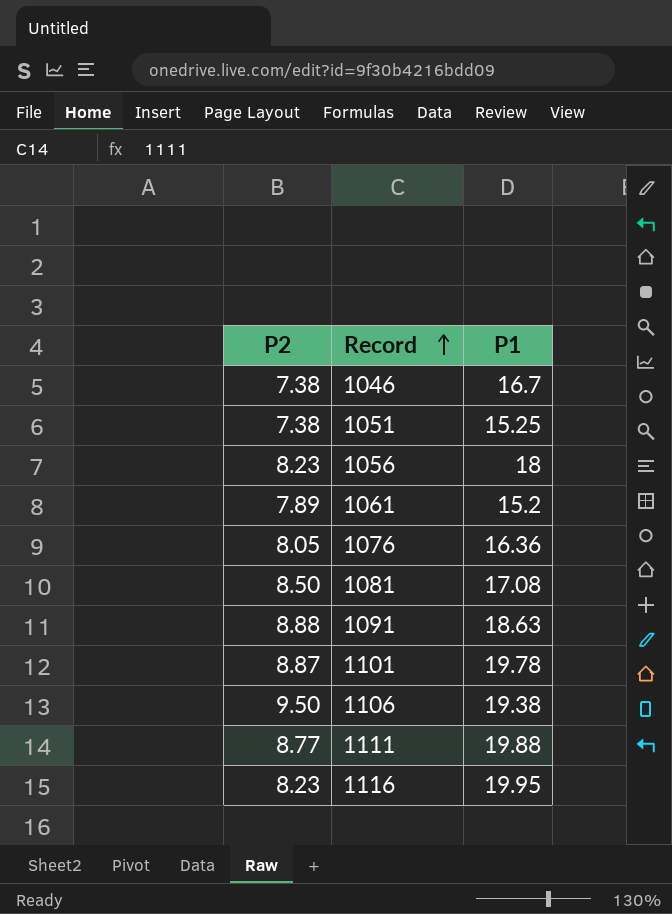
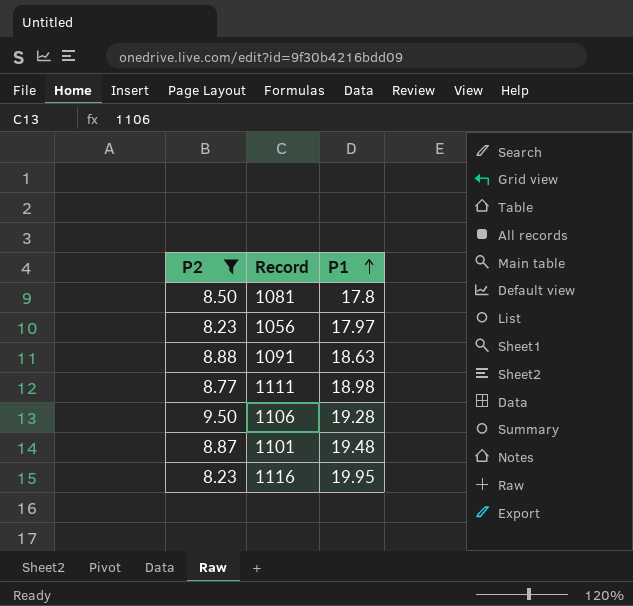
filter: none -> P2 >= 8.23
row order: Record ascending -> P1 ascending
1081 | P1: 17.08 -> 17.8
1056 | P1: 18 -> 17.97
1111 | P1: 19.88 -> 18.98
1106 | P1: 19.38 -> 19.28
1101 | P1: 19.78 -> 19.48

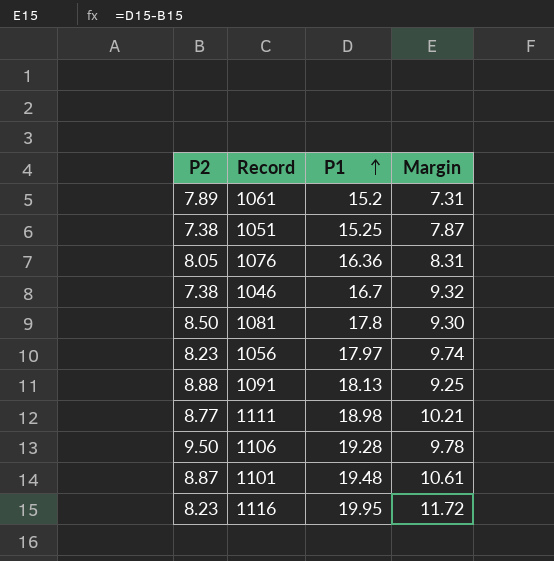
filter: P2 >= 8.23 -> none
column Margin | formula: none -> [P1] - [P2]
1091 | P1: 18.63 -> 18.13

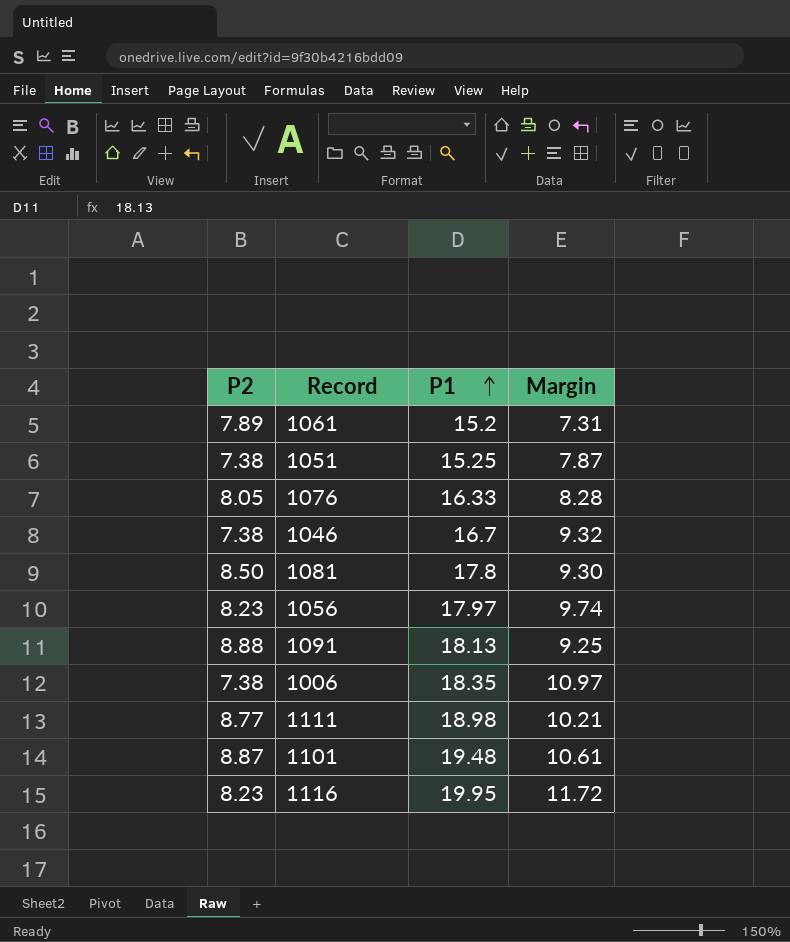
row 1106: 9.50 | 19.28 | 9.78 -> none
1076 | P1: 16.36 -> 16.33
1076 | Margin: 8.31 -> 8.28
row 1006: none -> 7.38 | 18.35 | 10.97

